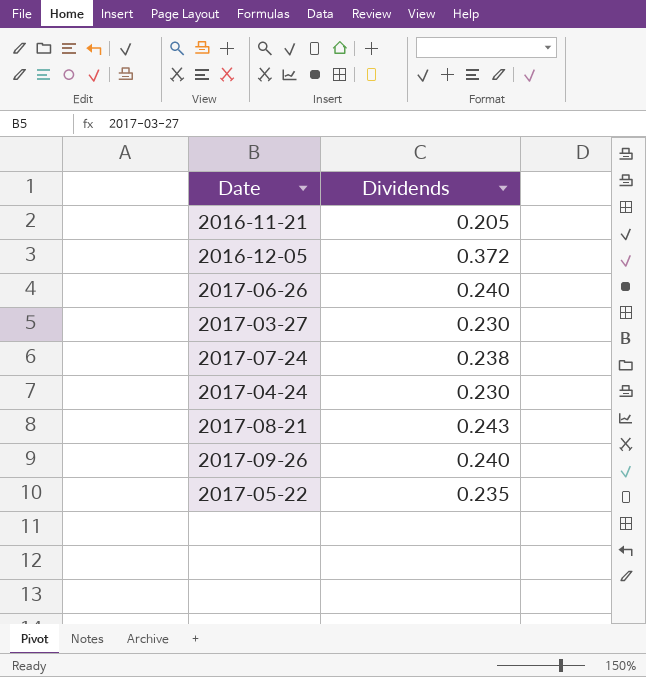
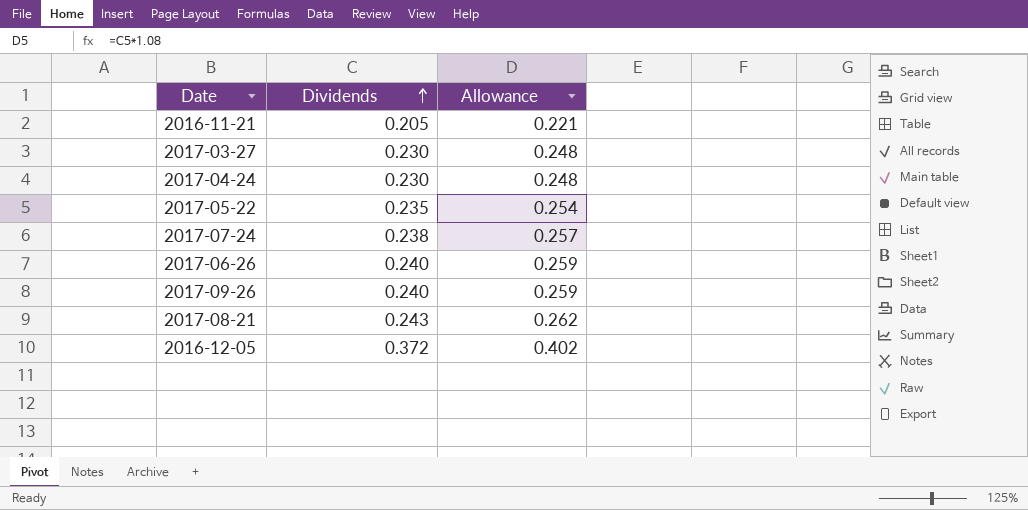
row order: none -> Dividends ascending
column Allowance | formula: none -> [Dividends] * 1.08

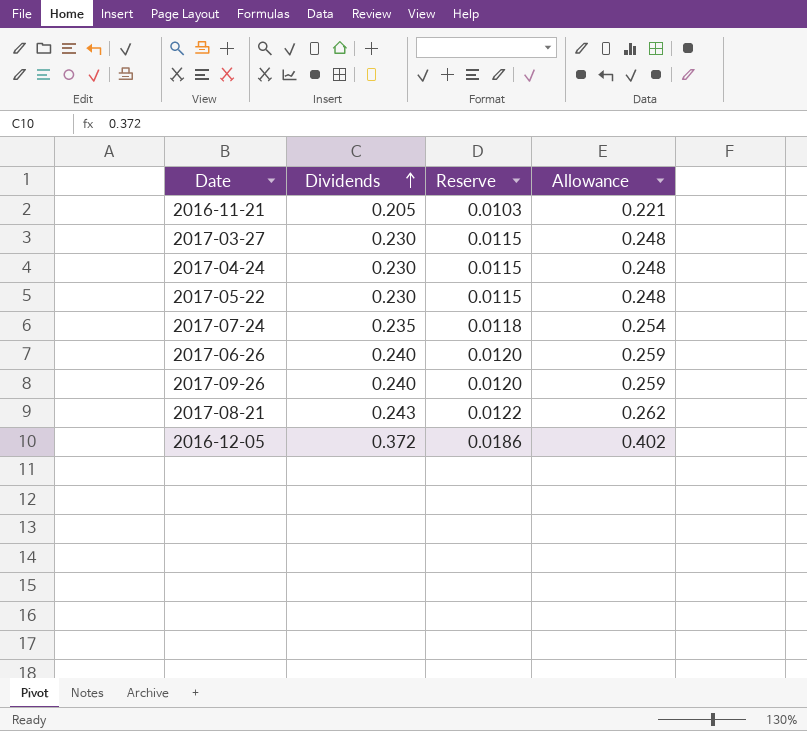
column Reserve | formula: none -> [Dividends] * 0.05
2017-05-22 | Dividends: 0.235 -> 0.230
2017-05-22 | Allowance: 0.254 -> 0.248
2017-07-24 | Dividends: 0.238 -> 0.235
2017-07-24 | Allowance: 0.257 -> 0.254

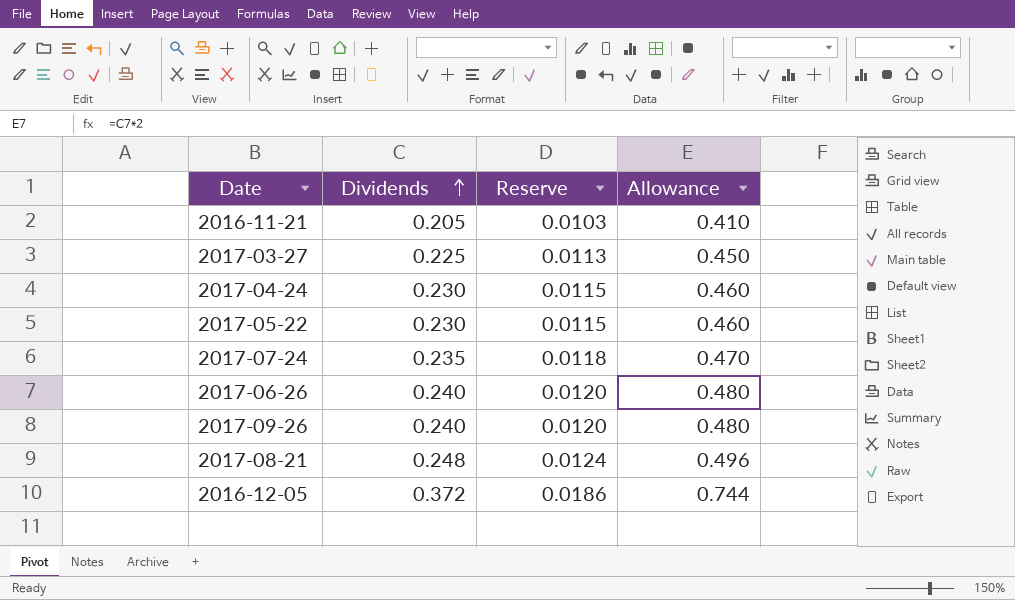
column Allowance | formula: [Dividends] * 1.08 -> [Dividends] * 2
2017-03-27 | Dividends: 0.230 -> 0.225
2017-03-27 | Reserve: 0.0115 -> 0.0113
2017-08-21 | Dividends: 0.243 -> 0.248
2017-08-21 | Reserve: 0.0122 -> 0.0124

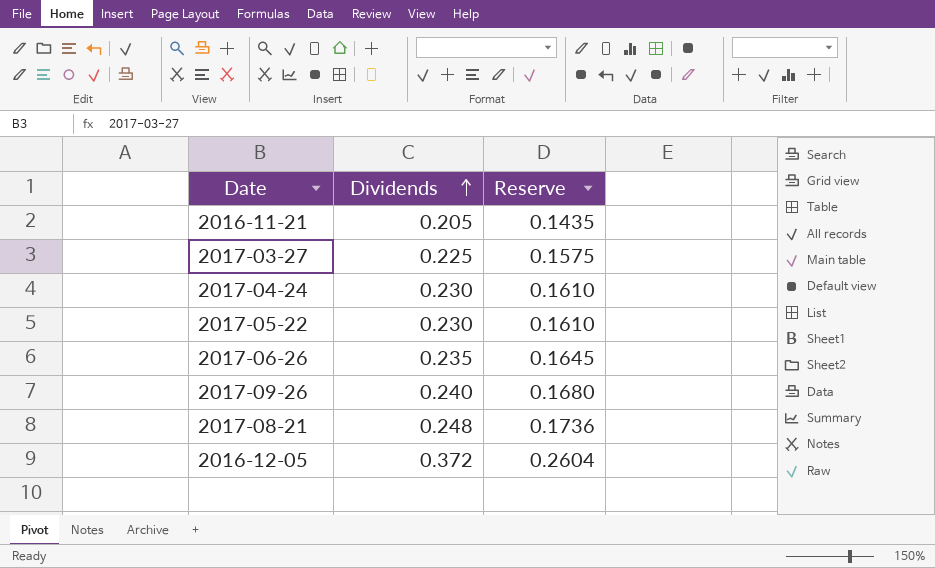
column Allowance | formula: [Dividends] * 2 -> none
column Reserve | formula: [Dividends] * 0.05 -> [Dividends] * 0.7
row 2017-07-24: 0.235 | 0.0118 | 0.470 -> none
2017-06-26 | Dividends: 0.240 -> 0.235

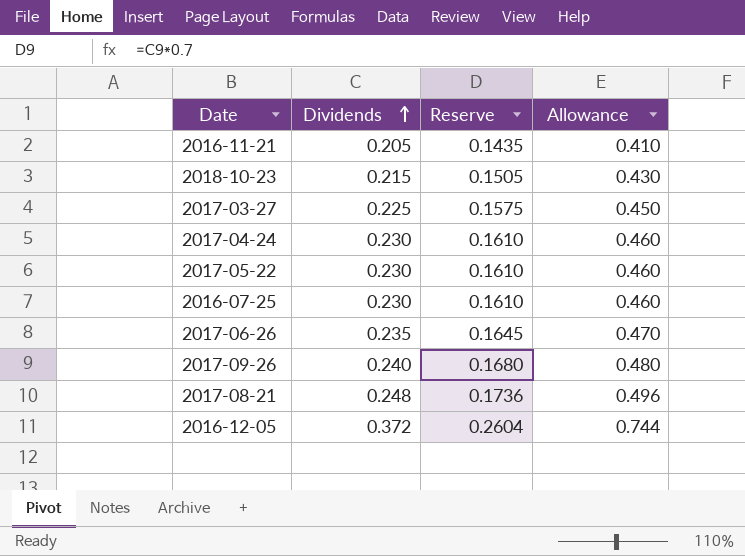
column Allowance | formula: none -> [Dividends] * 2
row 2018-10-23: none -> 0.215 | 0.1505 | 0.430
row 2016-07-25: none -> 0.230 | 0.1610 | 0.460

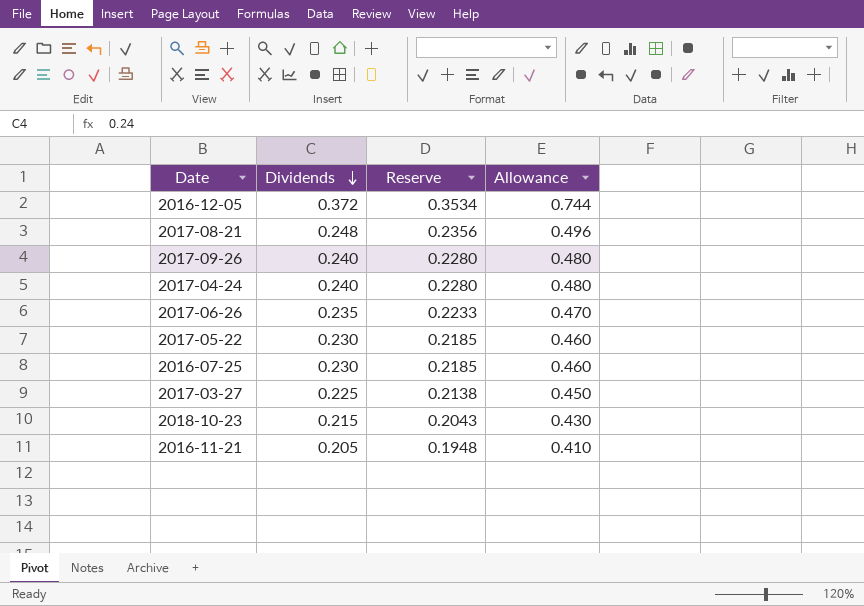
row order: Dividends ascending -> Dividends descending
column Reserve | formula: [Dividends] * 0.7 -> [Dividends] * 0.95
2017-04-24 | Dividends: 0.230 -> 0.240
2017-04-24 | Allowance: 0.460 -> 0.480

